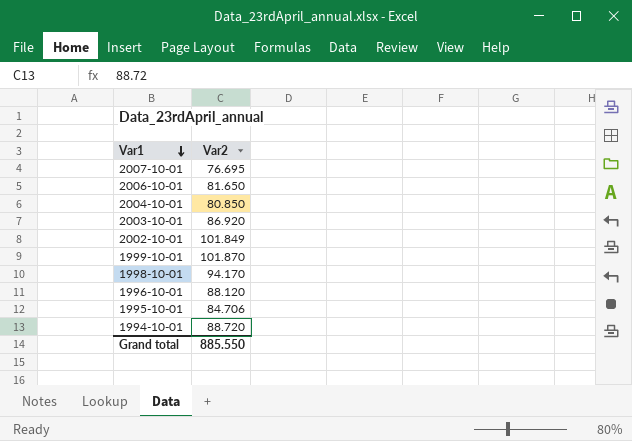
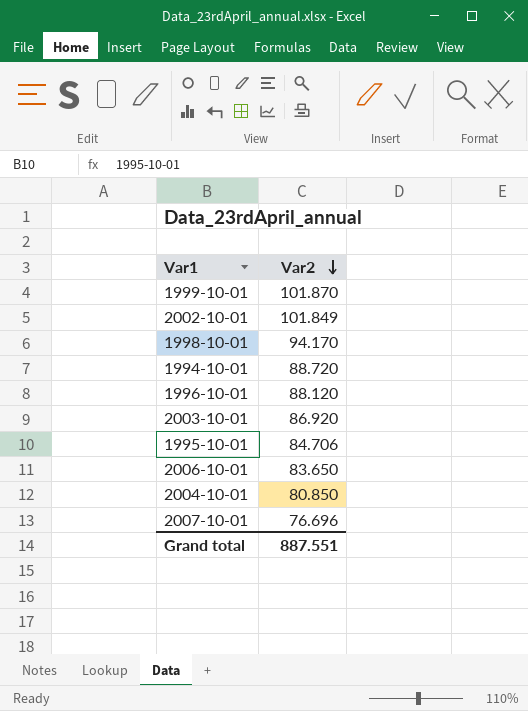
row order: Var1 descending -> Var2 descending
2006-10-01 | Var2: 81.650 -> 83.650
2007-10-01 | Var2: 76.695 -> 76.696
Grand total | Var2: 885.550 -> 887.551

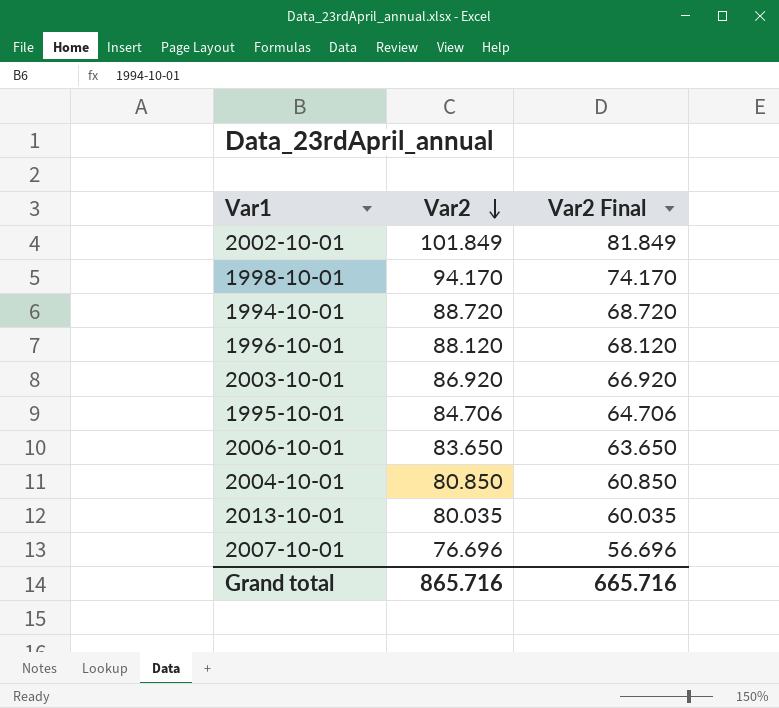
column Var2 Final | formula: none -> [Var2] - 20
row 1999-10-01: 101.870 -> none
row 2013-10-01: none -> 80.035 | 60.035
Grand total | Var2: 887.551 -> 865.716

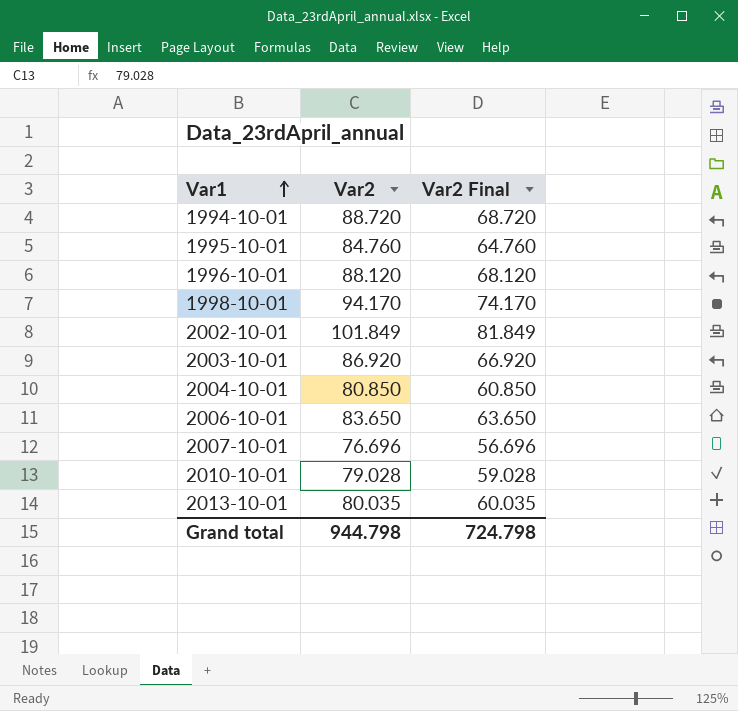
row order: Var2 descending -> Var1 ascending
1995-10-01 | Var2: 84.706 -> 84.760
1995-10-01 | Var2 Final: 64.706 -> 64.760
row 2010-10-01: none -> 79.028 | 59.028
Grand total | Var2: 865.716 -> 944.798
Grand total | Var2 Final: 665.716 -> 724.798

